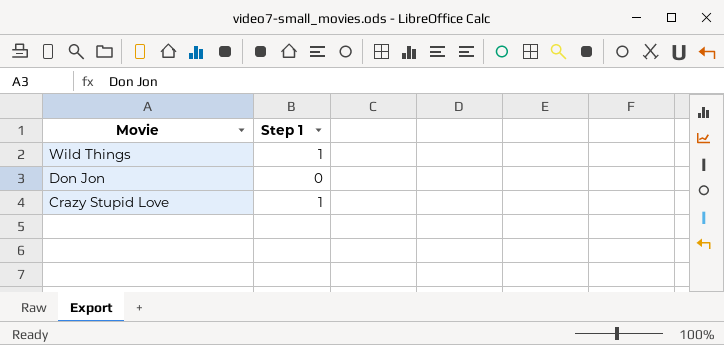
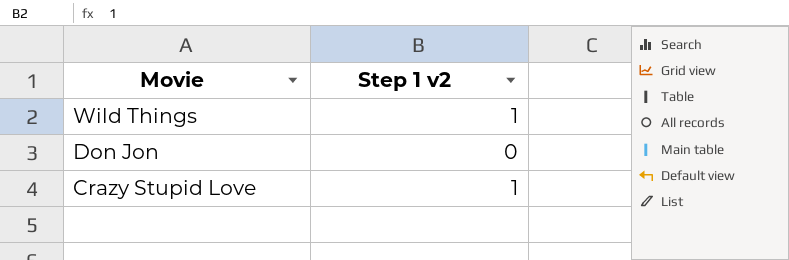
column name: Step 1 -> Step 1 v2

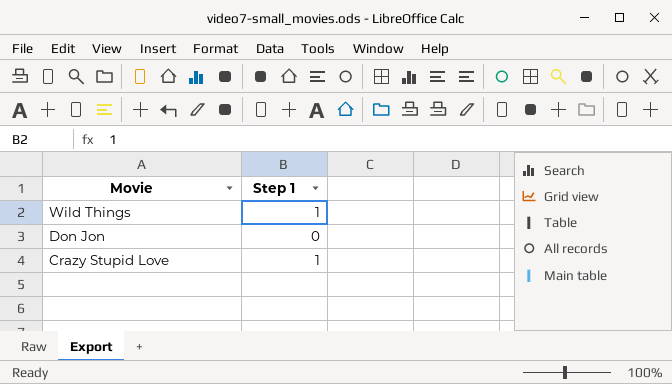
column name: Step 1 v2 -> Step 1

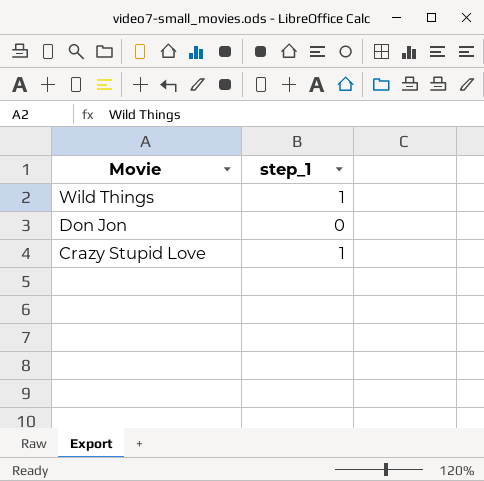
column name: Step 1 -> step_1

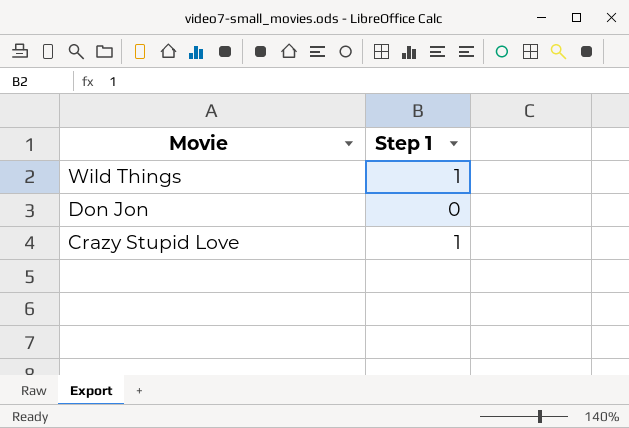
column name: step_1 -> Step 1

